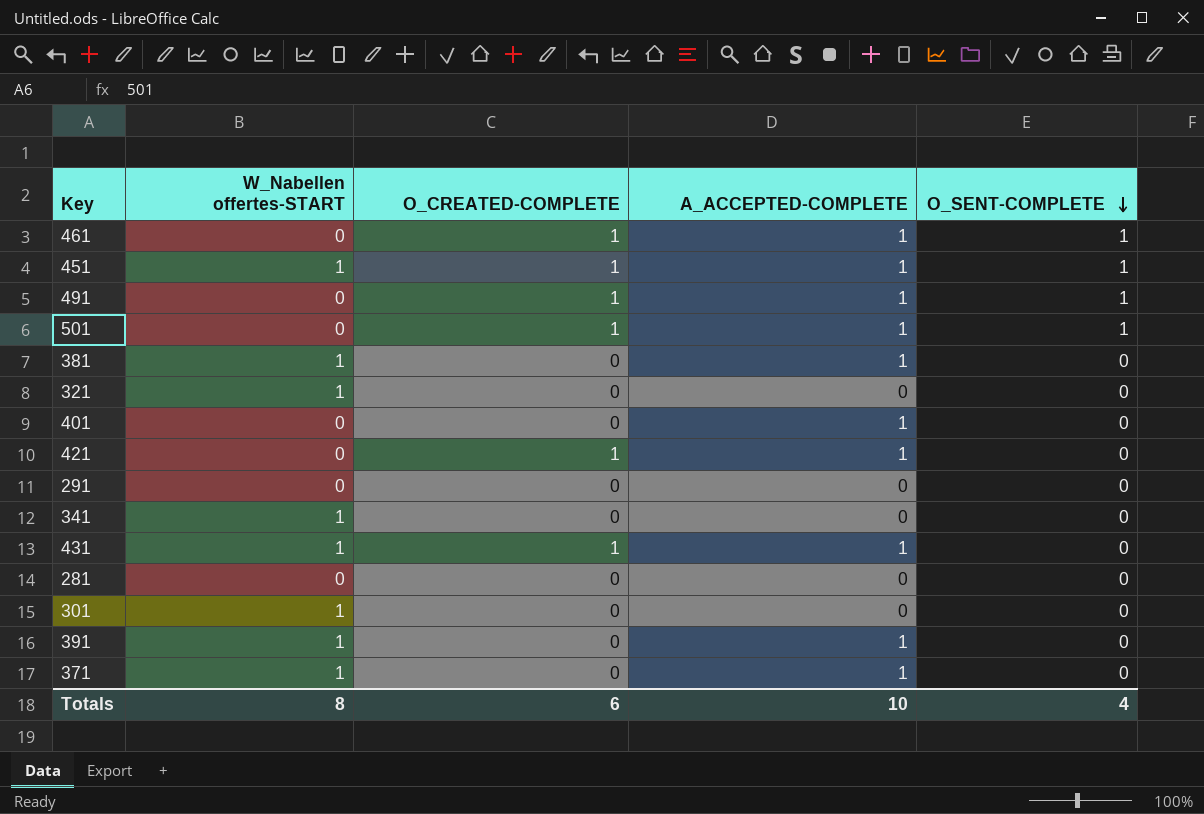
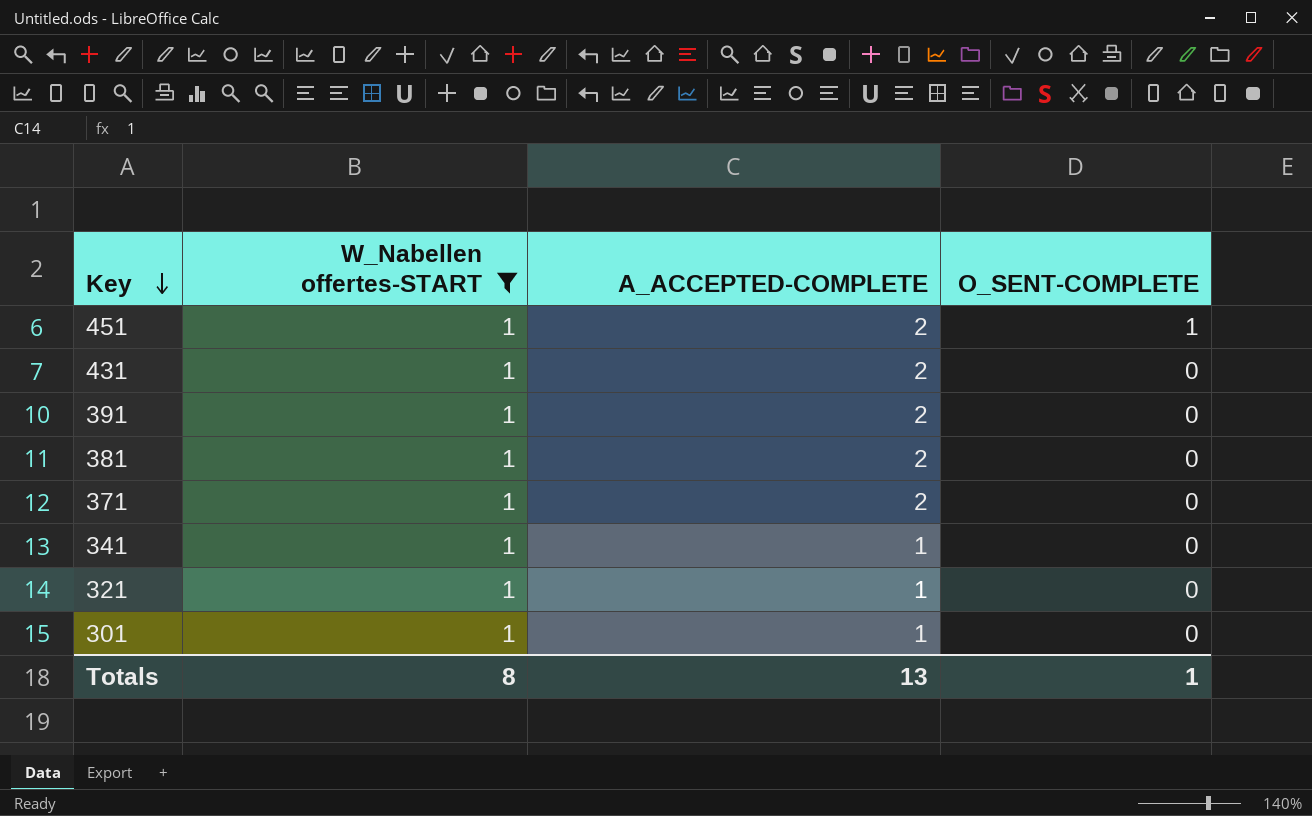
filter: none -> W_Nabellen offertes-START = 1
row order: O_SENT-COMPLETE descending -> Key descending
column O_CREATED-COMPLETE | position: 3 -> none
451 | A_ACCEPTED-COMPLETE: 1 -> 2
431 | A_ACCEPTED-COMPLETE: 1 -> 2
391 | A_ACCEPTED-COMPLETE: 1 -> 2
381 | A_ACCEPTED-COMPLETE: 1 -> 2
371 | A_ACCEPTED-COMPLETE: 1 -> 2
341 | A_ACCEPTED-COMPLETE: 0 -> 1
321 | A_ACCEPTED-COMPLETE: 0 -> 1
301 | A_ACCEPTED-COMPLETE: 0 -> 1
Totals | A_ACCEPTED-COMPLETE: 10 -> 13
Totals | O_SENT-COMPLETE: 4 -> 1

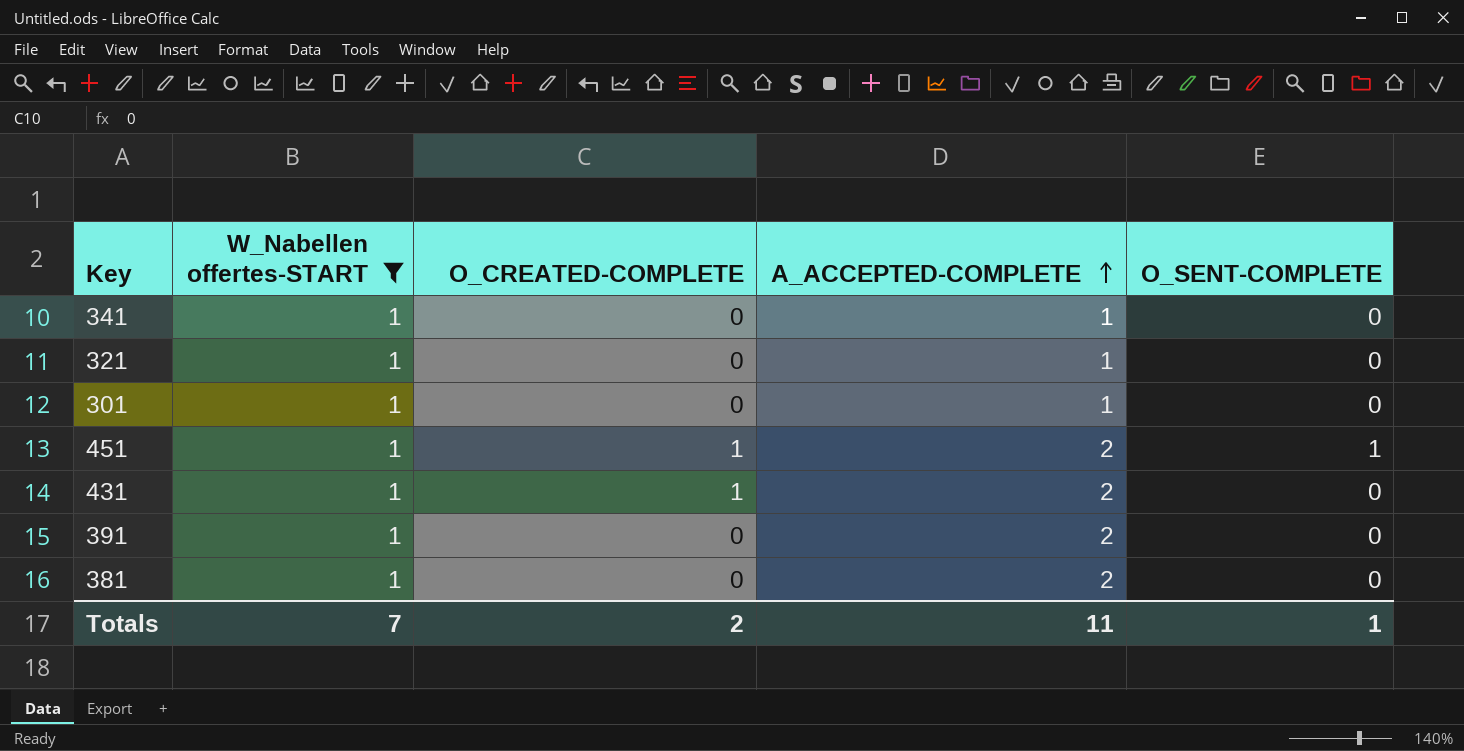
row order: Key descending -> A_ACCEPTED-COMPLETE ascending
column O_CREATED-COMPLETE | position: none -> 3
row 371: 1 | 2 | 0 -> none
Totals | W_Nabellen offertes-START: 8 -> 7
Totals | A_ACCEPTED-COMPLETE: 13 -> 11

